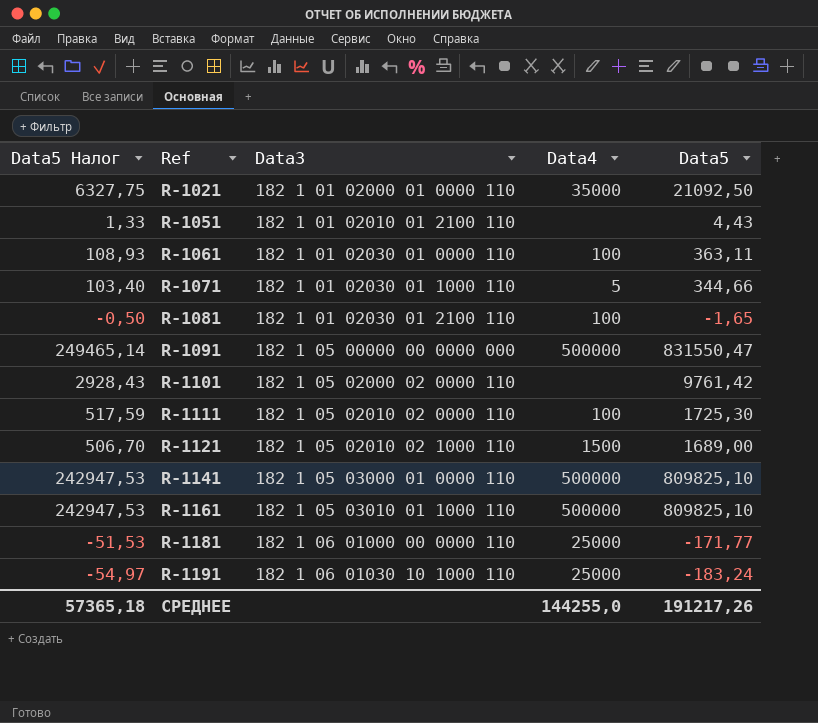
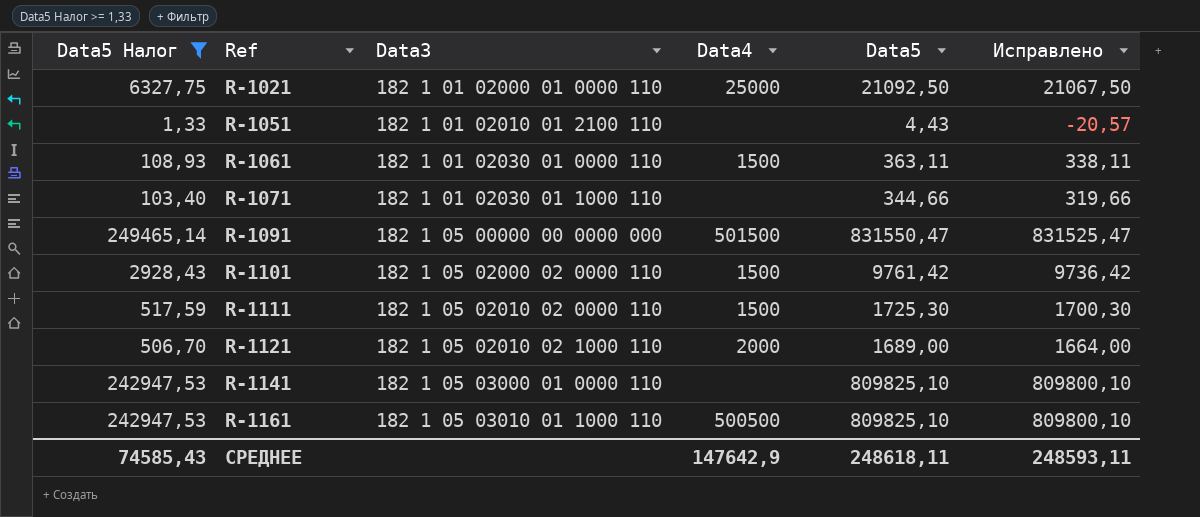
filter: none -> Data5 Налог >= 1,33
column Исправлено | formula: none -> [Data5] - 25
R-1021 | Data4: 35000 -> 25000
R-1061 | Data4: 100 -> 1500
R-1071 | Data4: 5 -> none
R-1091 | Data4: 500000 -> 501500
R-1101 | Data4: none -> 1500
R-1111 | Data4: 100 -> 1500
R-1121 | Data4: 1500 -> 2000
R-1141 | Data4: 500000 -> none
R-1161 | Data4: 500000 -> 500500
СРЕДНЕЕ | Data5 Налог: 57365,18 -> 74585,43
СРЕДНЕЕ | Data4: 144255,0 -> 147642,9
СРЕДНЕЕ | Data5: 191217,26 -> 248618,11

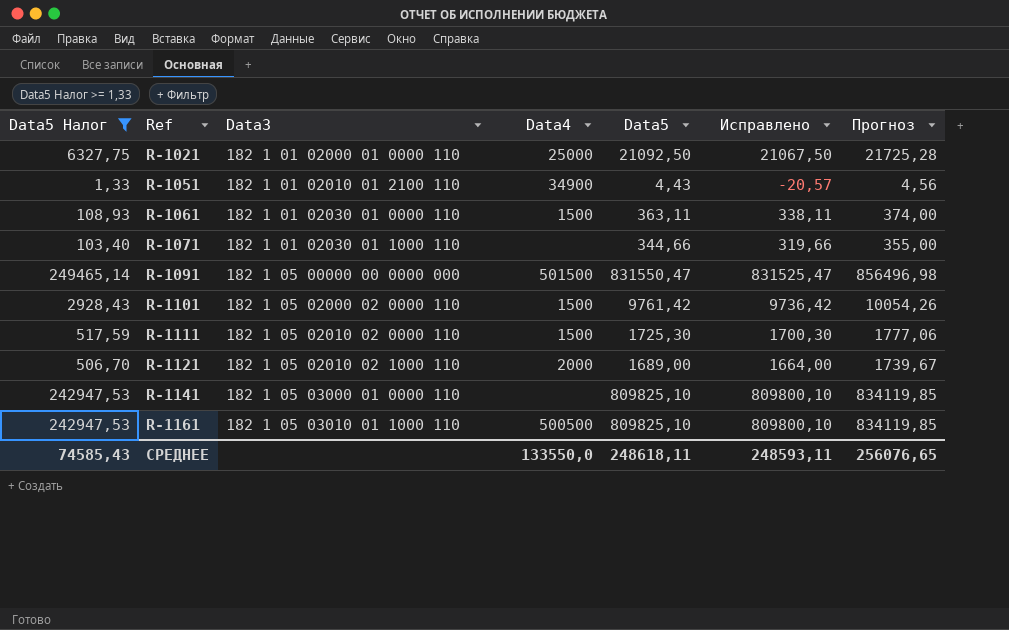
column Прогноз | formula: none -> [Data5] * 1,03
R-1051 | Data4: none -> 34900
СРЕДНЕЕ | Data4: 147642,9 -> 133550,0

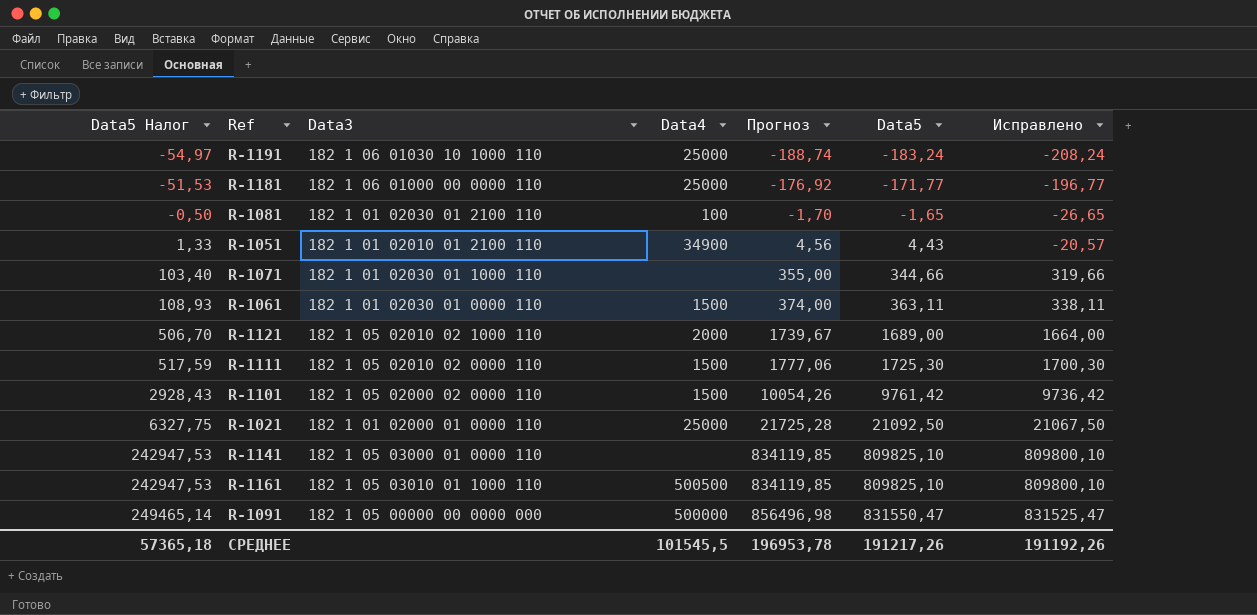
filter: Data5 Налог >= 1,33 -> none
row order: Ref ascending -> Data5 Налог ascending
column Прогноз | position: 7 -> 5
R-1091 | Data4: 501500 -> 500000
СРЕДНЕЕ | Data5 Налог: 74585,43 -> 57365,18
СРЕДНЕЕ | Data4: 133550,0 -> 101545,5
СРЕДНЕЕ | Прогноз: 256076,65 -> 196953,78
СРЕДНЕЕ | Data5: 248618,11 -> 191217,26
СРЕДНЕЕ | Исправлено: 248593,11 -> 191192,26

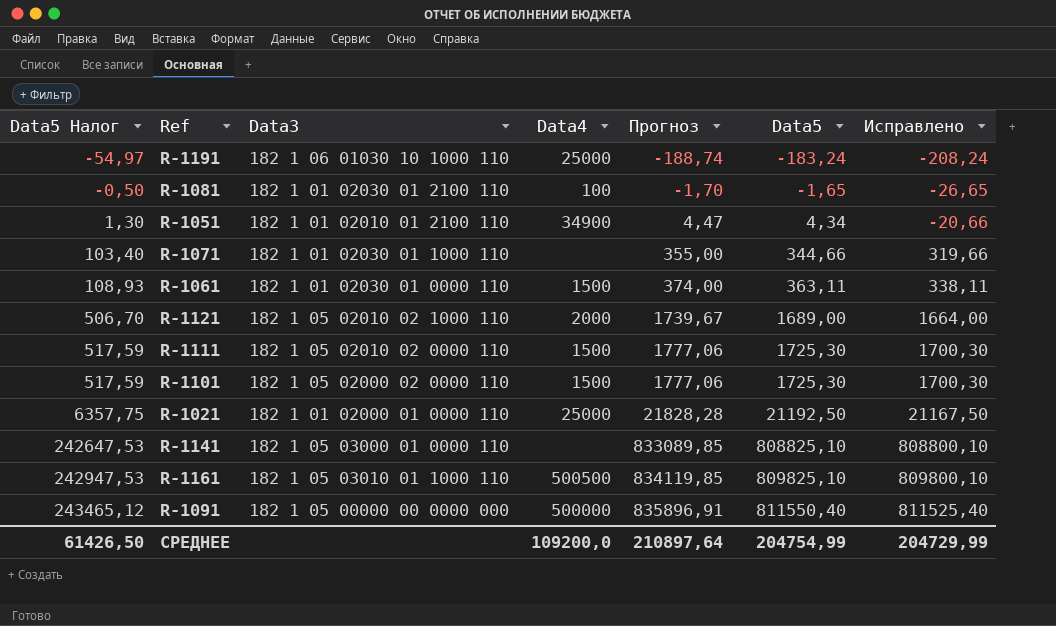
row R-1181: -51,53 | 182 1 06 01000 00 0000 110 | 25000 | -176,92 | -171,77 | -196,77 -> none
R-1051 | Data5 Налог: 1,33 -> 1,30
R-1051 | Прогноз: 4,56 -> 4,47
R-1051 | Data5: 4,43 -> 4,34
R-1051 | Исправлено: -20,57 -> -20,66
R-1101 | Data5 Налог: 2928,43 -> 517,59
R-1101 | Прогноз: 10054,26 -> 1777,06
R-1101 | Data5: 9761,42 -> 1725,30
R-1101 | Исправлено: 9736,42 -> 1700,30
R-1021 | Data5 Налог: 6327,75 -> 6357,75
R-1021 | Прогноз: 21725,28 -> 21828,28
R-1021 | Data5: 21092,50 -> 21192,50
R-1021 | Исправлено: 21067,50 -> 21167,50
R-1141 | Data5 Налог: 242947,53 -> 242647,53
R-1141 | Прогноз: 834119,85 -> 833089,85
R-1141 | Data5: 809825,10 -> 808825,10
R-1141 | Исправлено: 809800,10 -> 808800,10
R-1091 | Data5 Налог: 249465,14 -> 243465,12
R-1091 | Прогноз: 856496,98 -> 835896,91
R-1091 | Data5: 831550,47 -> 811550,40
R-1091 | Исправлено: 831525,47 -> 811525,40
СРЕДНЕЕ | Data5 Налог: 57365,18 -> 61426,50
СРЕДНЕЕ | Data4: 101545,5 -> 109200,0
СРЕДНЕЕ | Прогноз: 196953,78 -> 210897,64
СРЕДНЕЕ | Data5: 191217,26 -> 204754,99
СРЕДНЕЕ | Исправлено: 191192,26 -> 204729,99

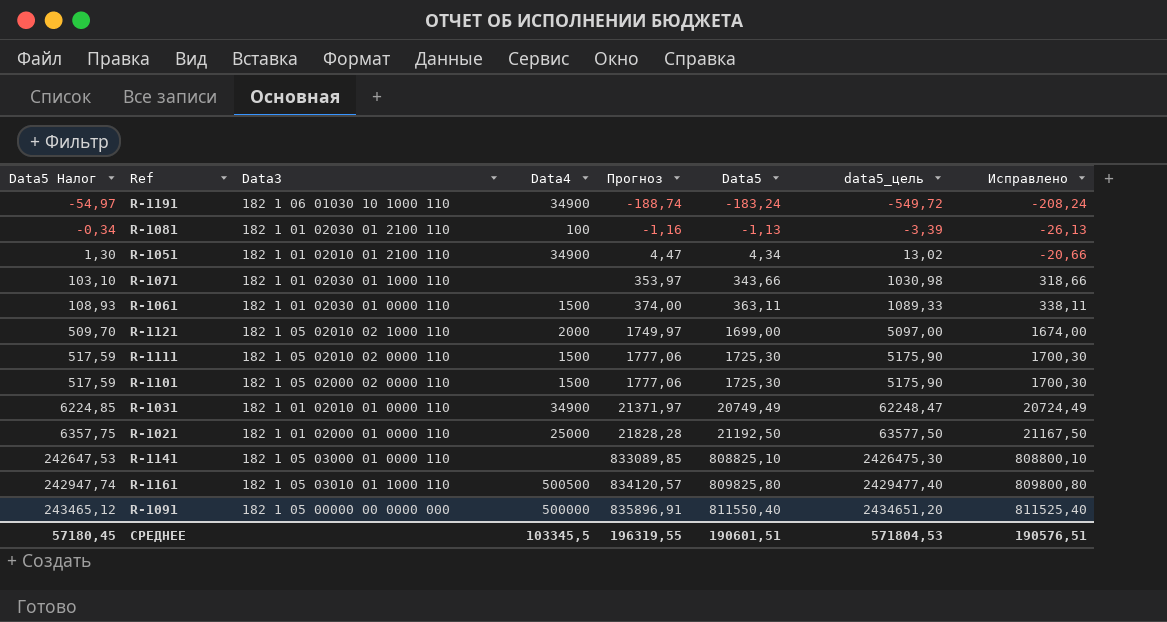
column data5_цель | formula: none -> [Data5] * 3
R-1191 | Data4: 25000 -> 34900
R-1081 | Data5 Налог: -0,50 -> -0,34
R-1081 | Прогноз: -1,70 -> -1,16
R-1081 | Data5: -1,65 -> -1,13
R-1081 | Исправлено: -26,65 -> -26,13
R-1071 | Data5 Налог: 103,40 -> 103,10
R-1071 | Прогноз: 355,00 -> 353,97
R-1071 | Data5: 344,66 -> 343,66
R-1071 | Исправлено: 319,66 -> 318,66
R-1121 | Data5 Налог: 506,70 -> 509,70
R-1121 | Прогноз: 1739,67 -> 1749,97
R-1121 | Data5: 1689,00 -> 1699,00
R-1121 | Исправлено: 1664,00 -> 1674,00
row R-1031: none -> 6224,85 | 182 1 01 02010 01 0000 110 | 34900 | 21371,97 | 20749,49 | 62248,47 | 20724,49
R-1161 | Data5 Налог: 242947,53 -> 242947,74
R-1161 | Прогноз: 834119,85 -> 834120,57
R-1161 | Data5: 809825,10 -> 809825,80
R-1161 | Исправлено: 809800,10 -> 809800,80
СРЕДНЕЕ | Data5 Налог: 61426,50 -> 57180,45
СРЕДНЕЕ | Data4: 109200,0 -> 103345,5
СРЕДНЕЕ | Прогноз: 210897,64 -> 196319,55
СРЕДНЕЕ | Data5: 204754,99 -> 190601,51
СРЕДНЕЕ | Исправлено: 204729,99 -> 190576,51

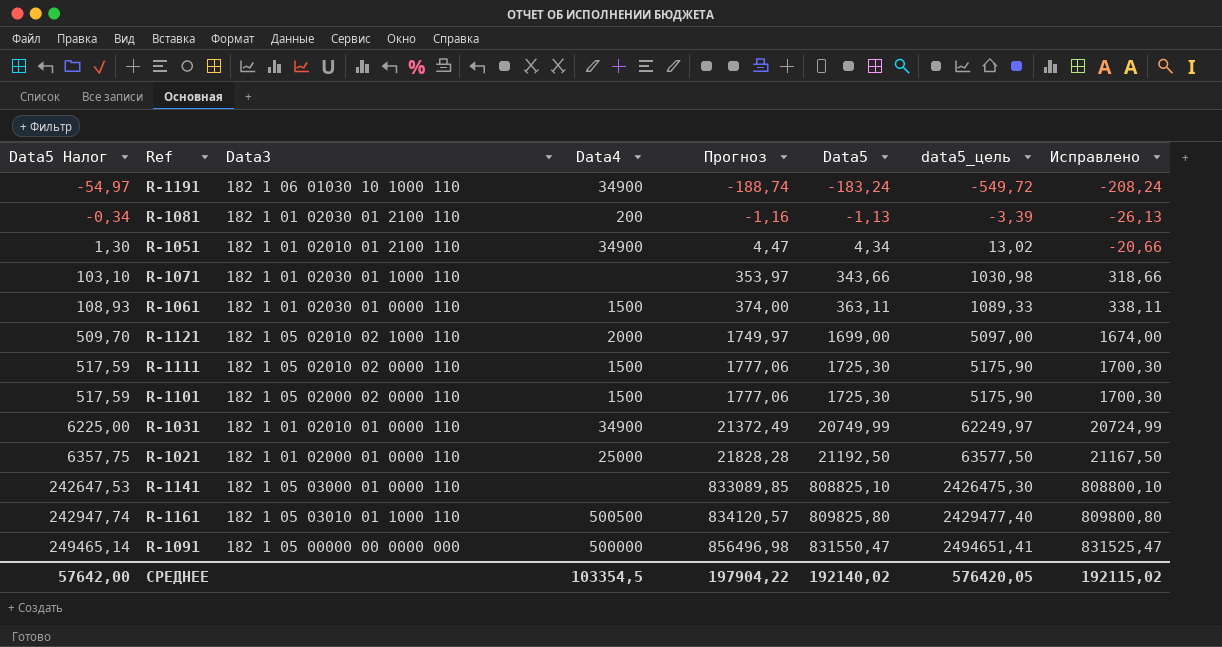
R-1081 | Data4: 100 -> 200
R-1031 | Data5 Налог: 6224,85 -> 6225,00
R-1031 | Прогноз: 21371,97 -> 21372,49
R-1031 | Data5: 20749,49 -> 20749,99
R-1031 | data5_цель: 62248,47 -> 62249,97
R-1031 | Исправлено: 20724,49 -> 20724,99
R-1091 | Data5 Налог: 243465,12 -> 249465,14
R-1091 | Прогноз: 835896,91 -> 856496,98
R-1091 | Data5: 811550,40 -> 831550,47
R-1091 | data5_цель: 2434651,20 -> 2494651,41
R-1091 | Исправлено: 811525,40 -> 831525,47
СРЕДНЕЕ | Data5 Налог: 57180,45 -> 57642,00
СРЕДНЕЕ | Data4: 103345,5 -> 103354,5
СРЕДНЕЕ | Прогноз: 196319,55 -> 197904,22
СРЕДНЕЕ | Data5: 190601,51 -> 192140,02
СРЕДНЕЕ | data5_цель: 571804,53 -> 576420,05
СРЕДНЕЕ | Исправлено: 190576,51 -> 192115,02

